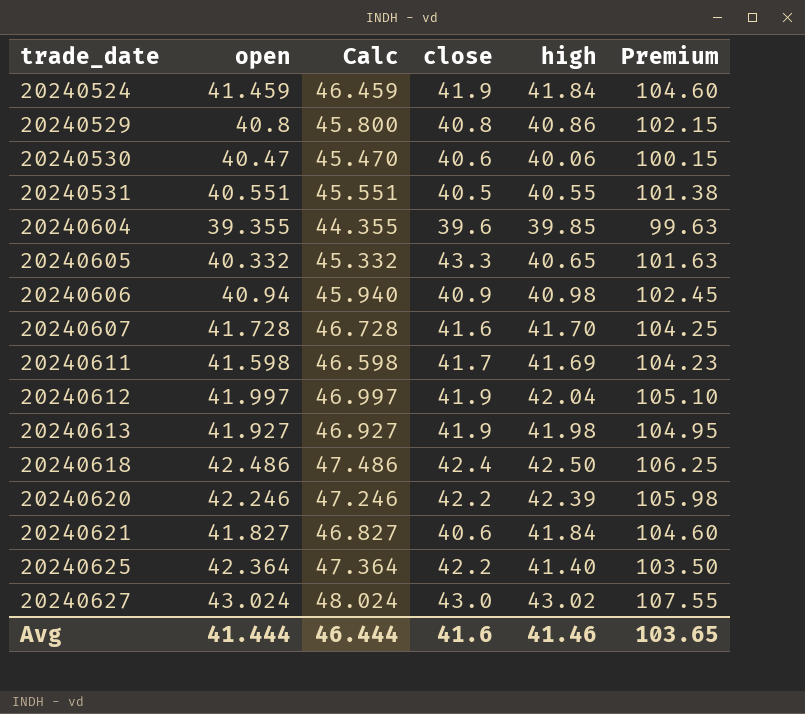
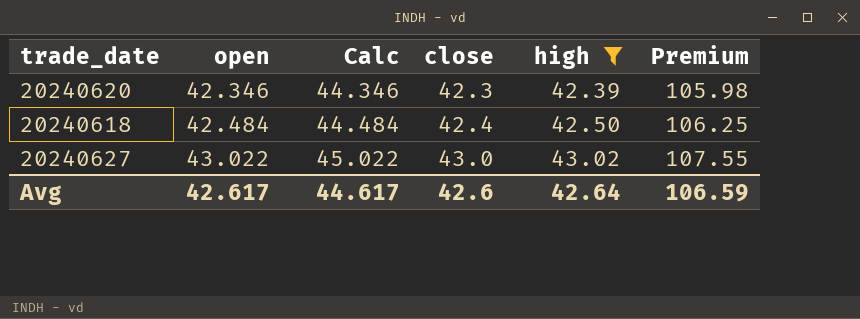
filter: none -> high >= 42.39
row order: trade_date ascending -> open ascending
column Calc | formula: [open] + 5 -> [open] + 2
20240620 | open: 42.246 -> 42.346
20240620 | close: 42.2 -> 42.3
20240618 | open: 42.486 -> 42.484
20240627 | open: 43.024 -> 43.022
Avg | open: 41.444 -> 42.617
Avg | Calc: 46.444 -> 44.617
Avg | close: 41.6 -> 42.6
Avg | high: 41.46 -> 42.64
Avg | Premium: 103.65 -> 106.59

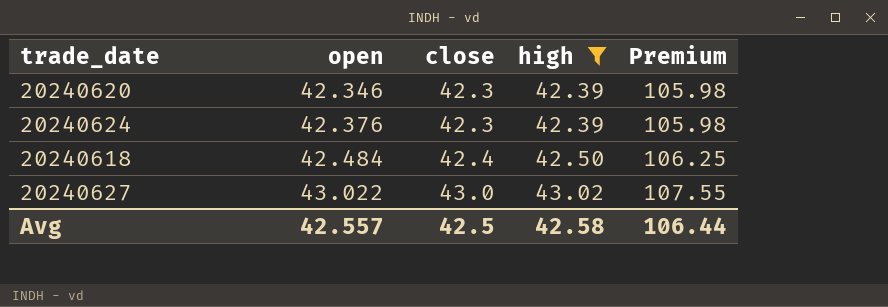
column Calc | formula: [open] + 2 -> none
row 20240624: none -> 42.376 | 42.3 | 42.39 | 105.98
Avg | open: 42.617 -> 42.557
Avg | close: 42.6 -> 42.5
Avg | high: 42.64 -> 42.58
Avg | Premium: 106.59 -> 106.44

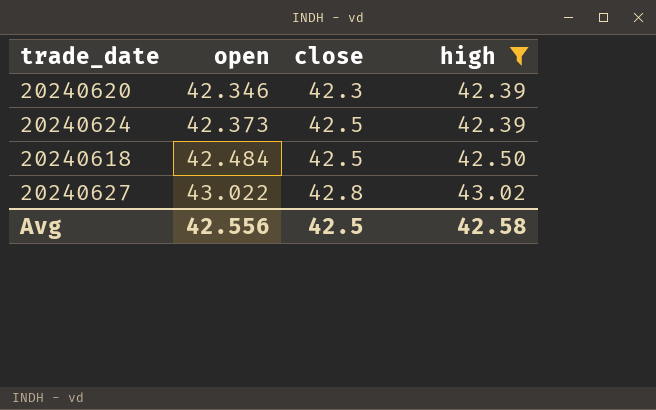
column Premium | formula: [high] * 2.5 -> none
20240624 | open: 42.376 -> 42.373
20240624 | close: 42.3 -> 42.5
20240618 | close: 42.4 -> 42.5
20240627 | close: 43.0 -> 42.8
Avg | open: 42.557 -> 42.556

